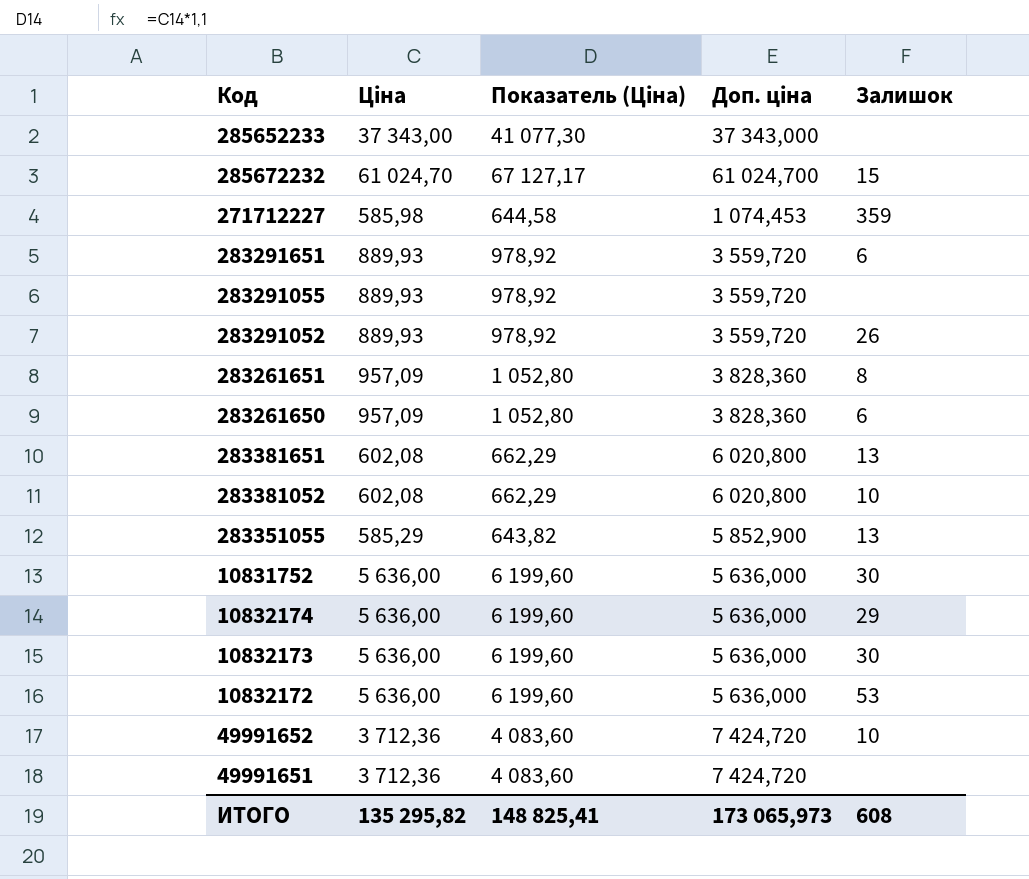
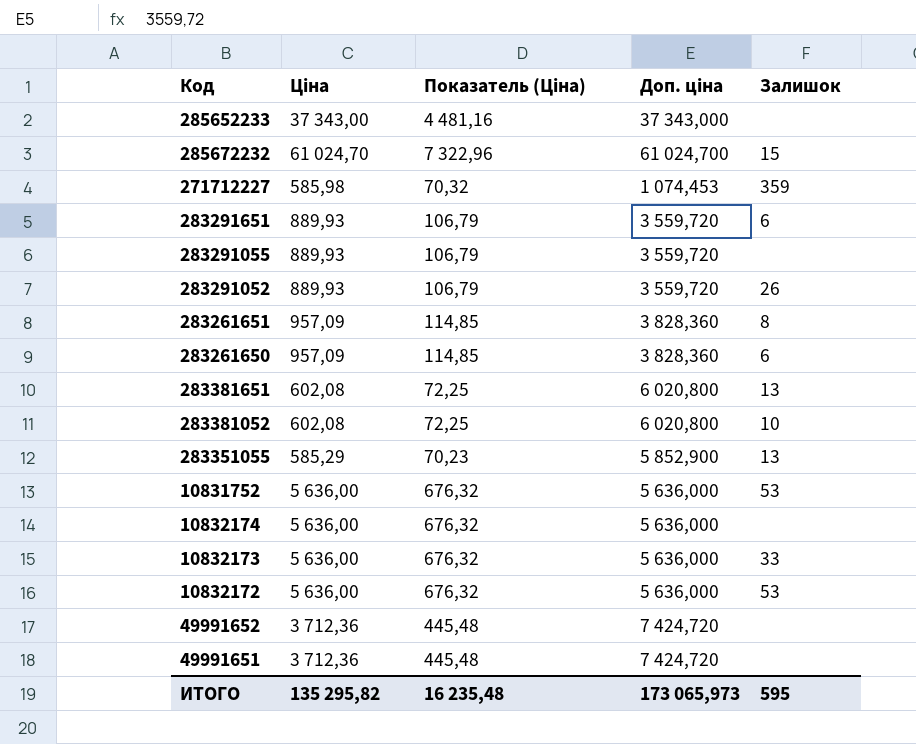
column Показатель (Ціна) | formula: [Ціна] * 1,1 -> [Ціна] * 0,12
10831752 | Залишок: 30 -> 53
10832174 | Залишок: 29 -> none
10832173 | Залишок: 30 -> 33
49991652 | Залишок: 10 -> none
ИТОГО | Показатель (Ціна): 148 825,41 -> 16 235,48
ИТОГО | Залишок: 608 -> 595

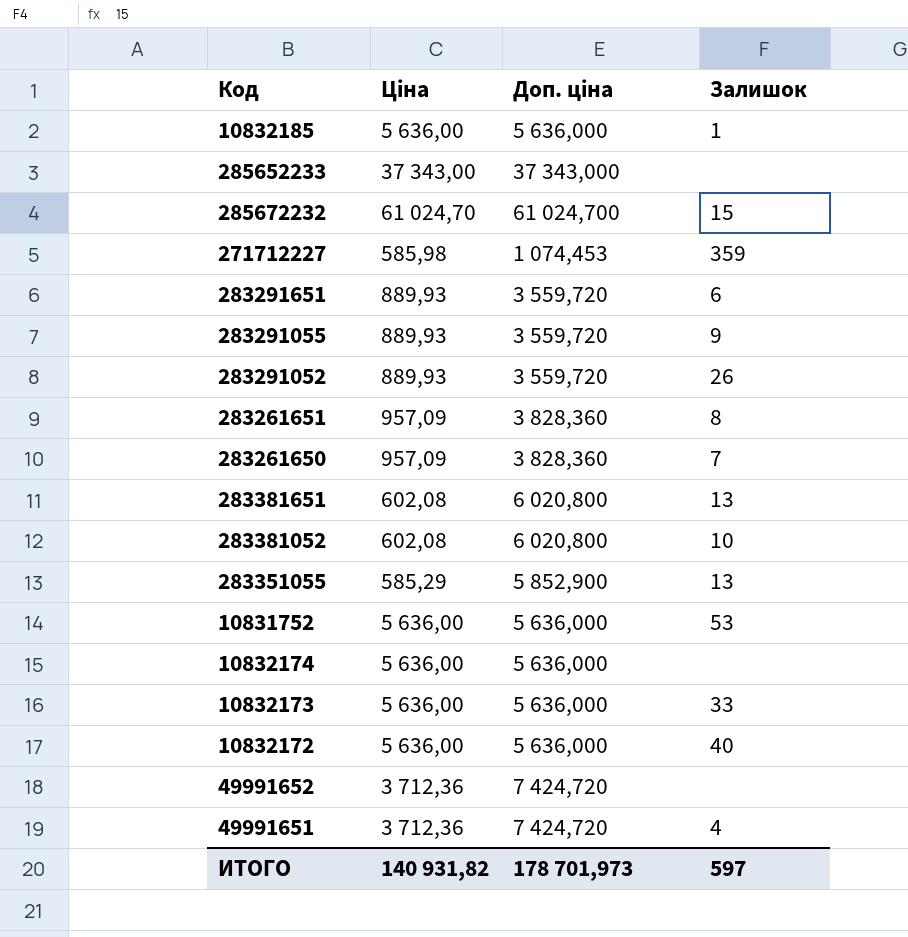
column Показатель (Ціна) | formula: [Ціна] * 0,12 -> none
row 10832185: none -> 5 636,00 | 5 636,000 | 1
283291055 | Залишок: none -> 9
283261650 | Залишок: 6 -> 7
10832172 | Залишок: 53 -> 40
49991651 | Залишок: none -> 4
ИТОГО | Ціна: 135 295,82 -> 140 931,82
ИТОГО | Доп. ціна: 173 065,973 -> 178 701,973
ИТОГО | Залишок: 595 -> 597

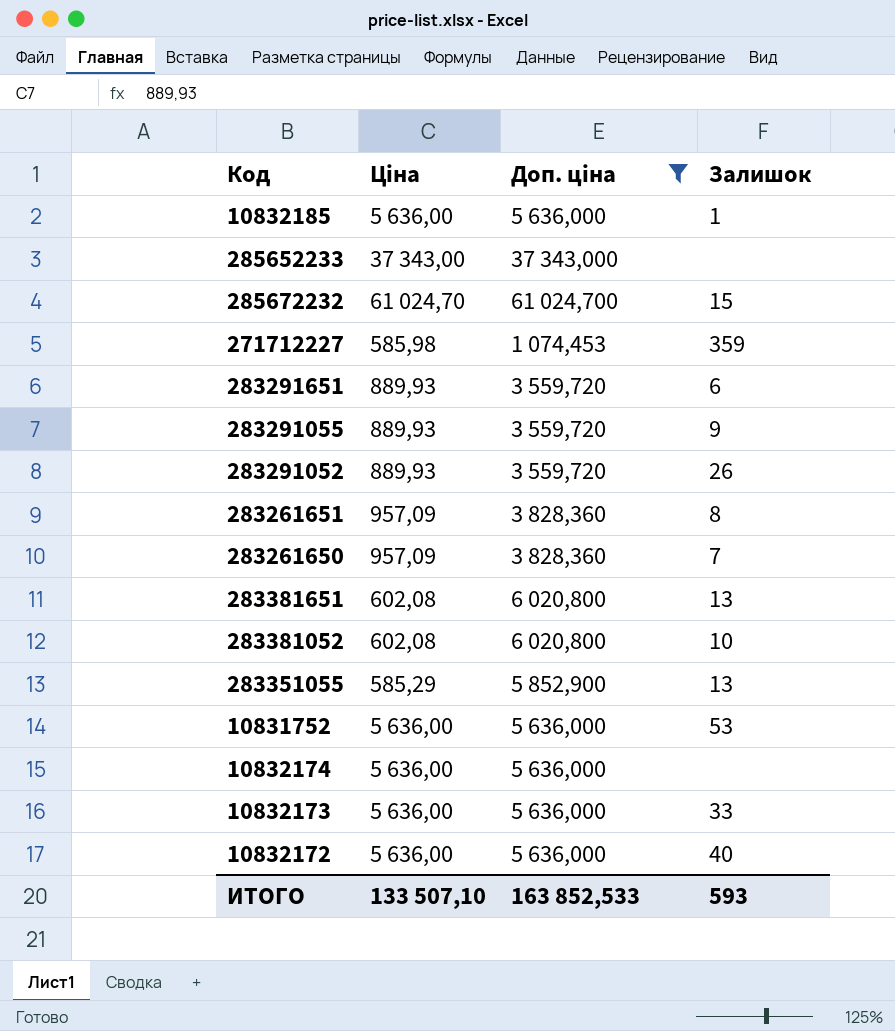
filter: none -> Доп. ціна != 7 424,720
ИТОГО | Ціна: 140 931,82 -> 133 507,10
ИТОГО | Доп. ціна: 178 701,973 -> 163 852,533
ИТОГО | Залишок: 597 -> 593

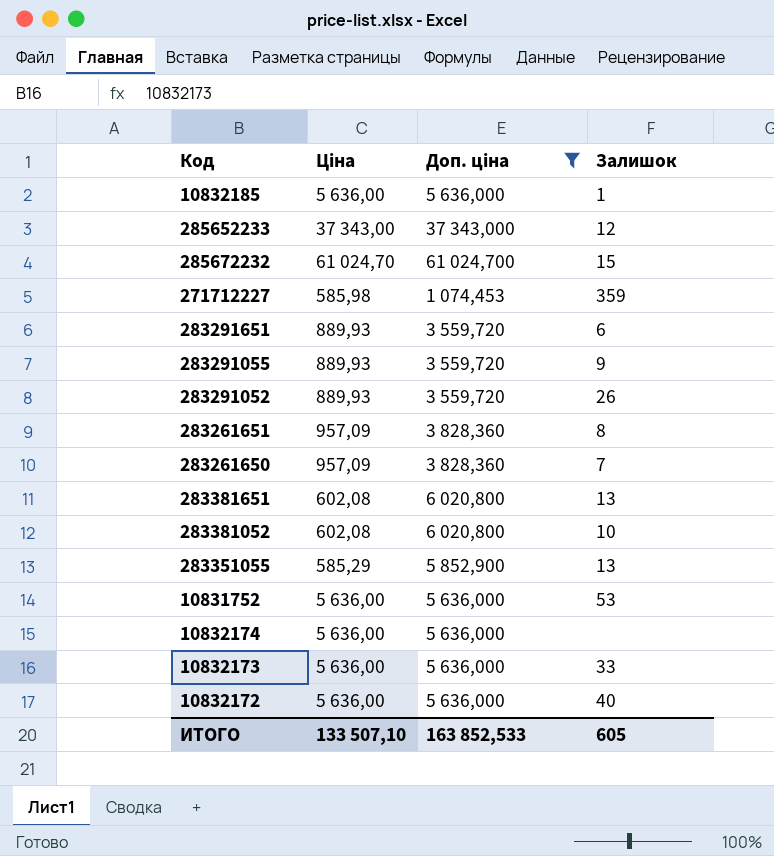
285652233 | Залишок: none -> 12
ИТОГО | Залишок: 593 -> 605

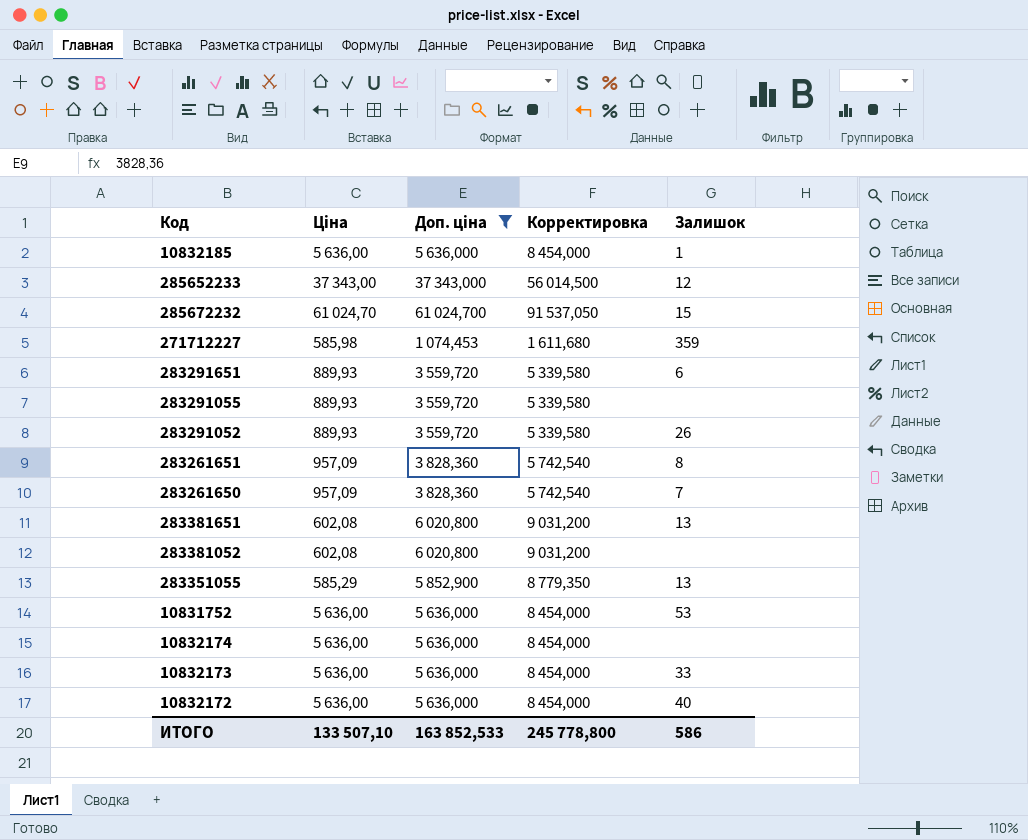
column Корректировка | formula: none -> [Доп. ціна] * 1,5
283291055 | Залишок: 9 -> none
283381052 | Залишок: 10 -> none
ИТОГО | Залишок: 605 -> 586

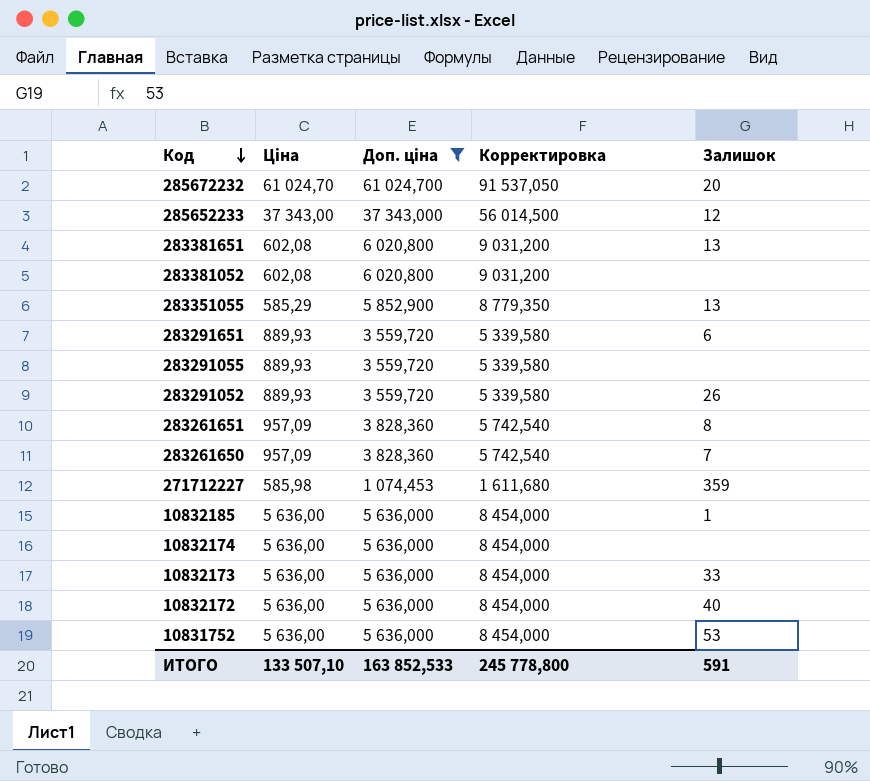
row order: none -> Код descending
285672232 | Залишок: 15 -> 20
ИТОГО | Залишок: 586 -> 591

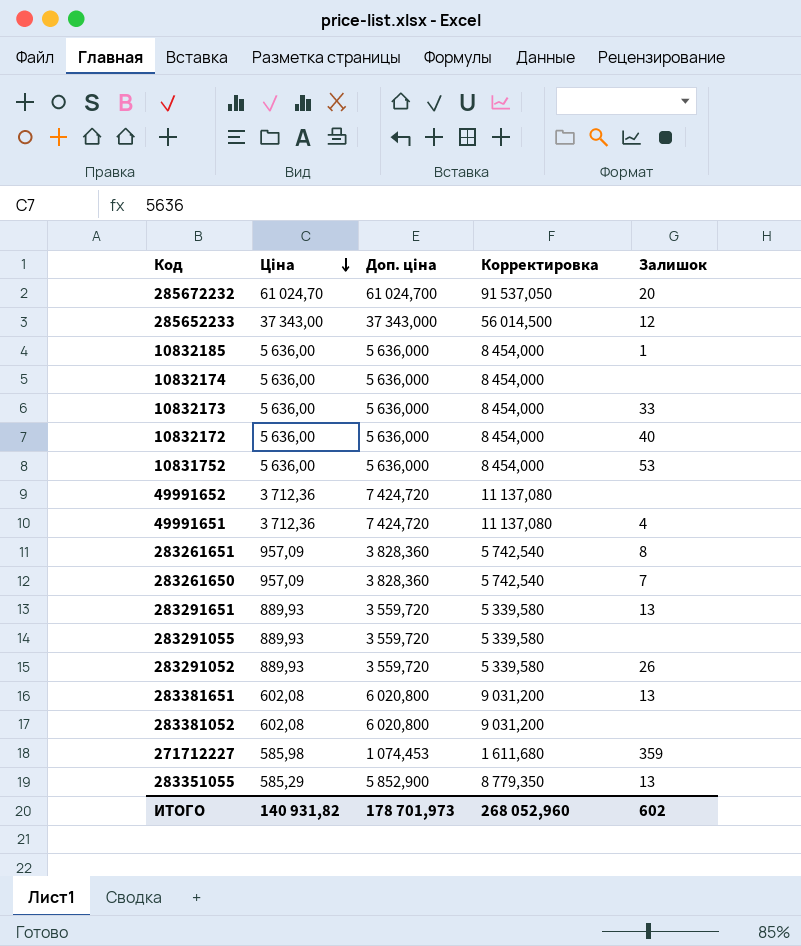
filter: Доп. ціна != 7 424,720 -> none
row order: Код descending -> Ціна descending
283291651 | Залишок: 6 -> 13
ИТОГО | Ціна: 133 507,10 -> 140 931,82
ИТОГО | Доп. ціна: 163 852,533 -> 178 701,973
ИТОГО | Корректировка: 245 778,800 -> 268 052,960
ИТОГО | Залишок: 591 -> 602

